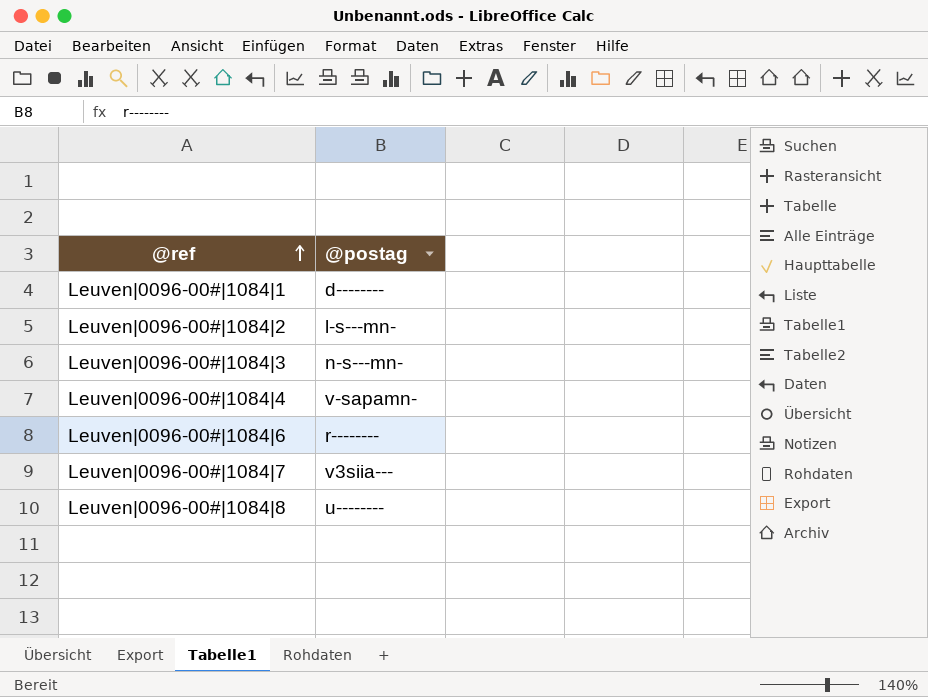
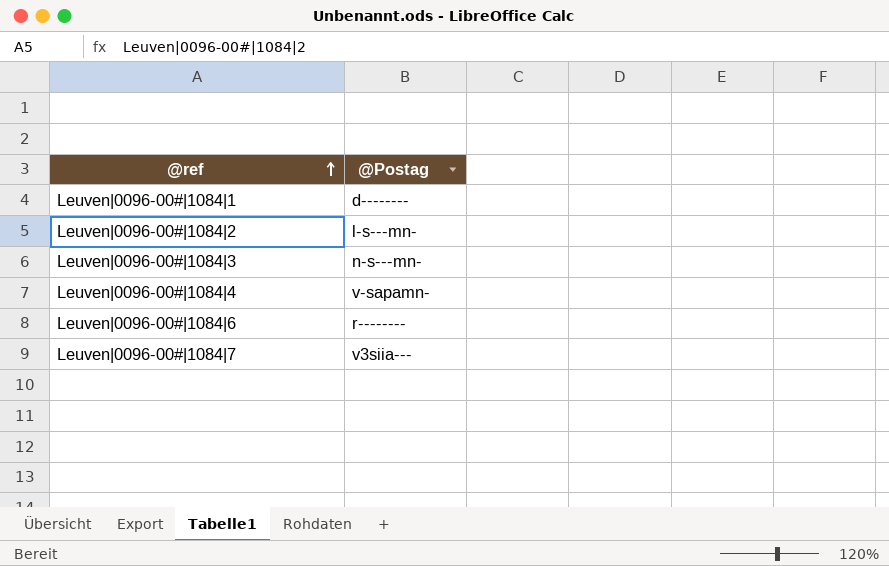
column name: @postag -> @Postag
row Leuven|0096-00#|1084|8: u-------- -> none

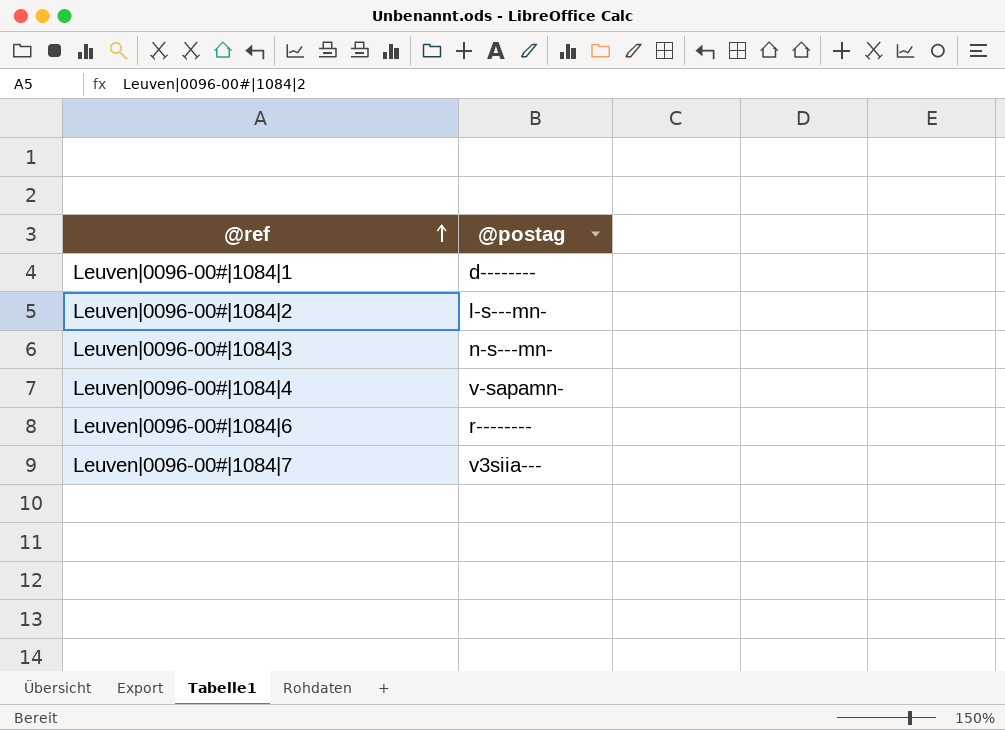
column name: @Postag -> @postag

